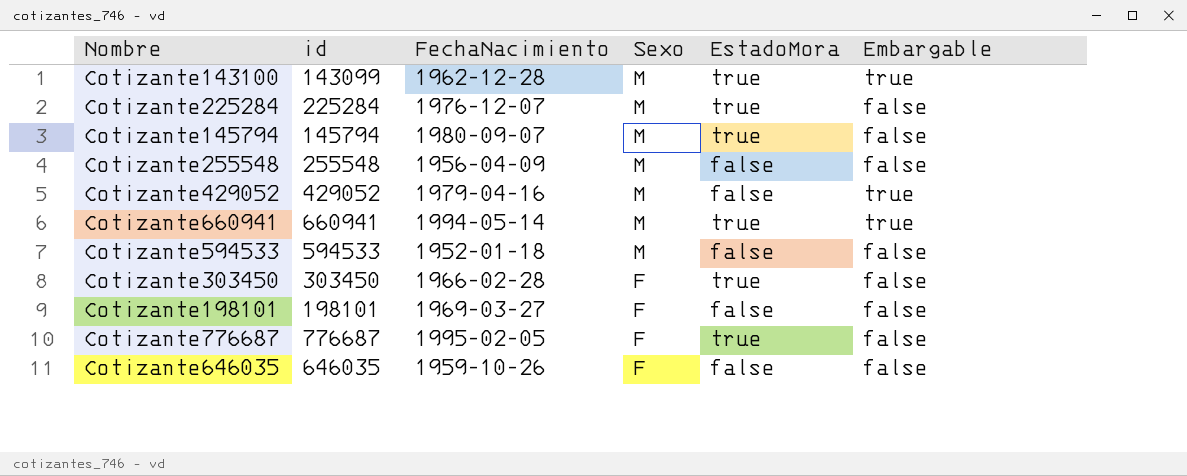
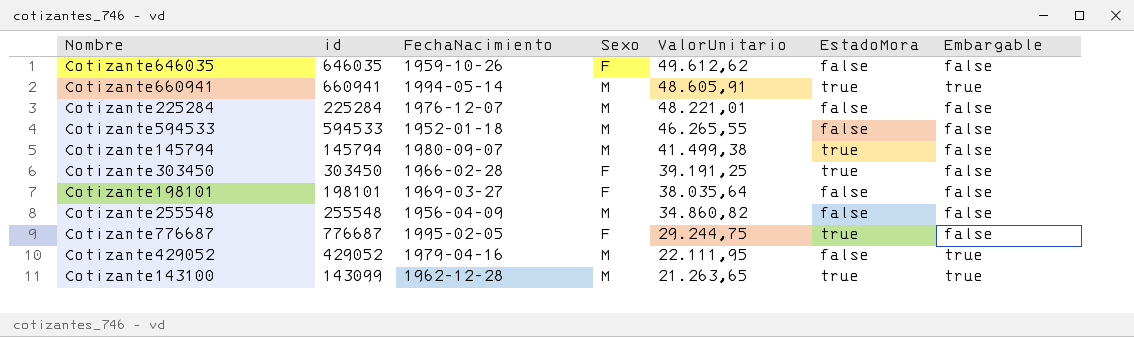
row order: Sexo descending -> ValorUnitario descending
column ValorUnitario | position: none -> 5
Cotizante225284 | EstadoMora: true -> false

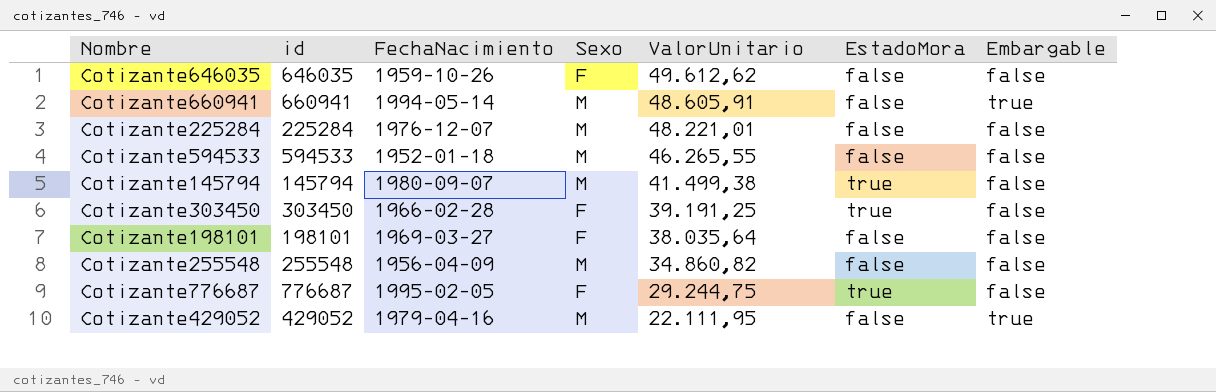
row Cotizante143100: 143099 | 1962-12-28 | M | 21.263,65 | true | true -> none
Cotizante660941 | EstadoMora: true -> false

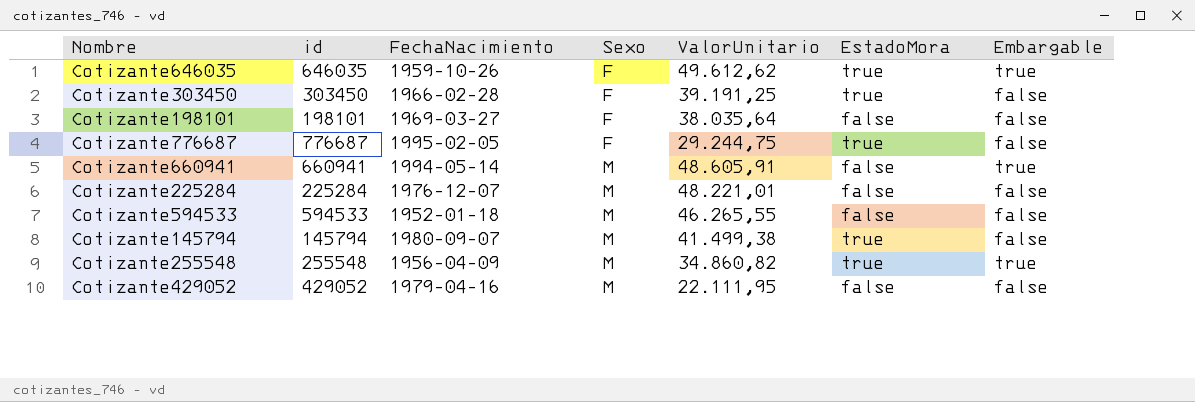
row order: ValorUnitario descending -> Sexo ascending
Cotizante646035 | EstadoMora: false -> true
Cotizante646035 | Embargable: false -> true
Cotizante255548 | EstadoMora: false -> true
Cotizante255548 | Embargable: false -> true
Cotizante429052 | Embargable: true -> false

